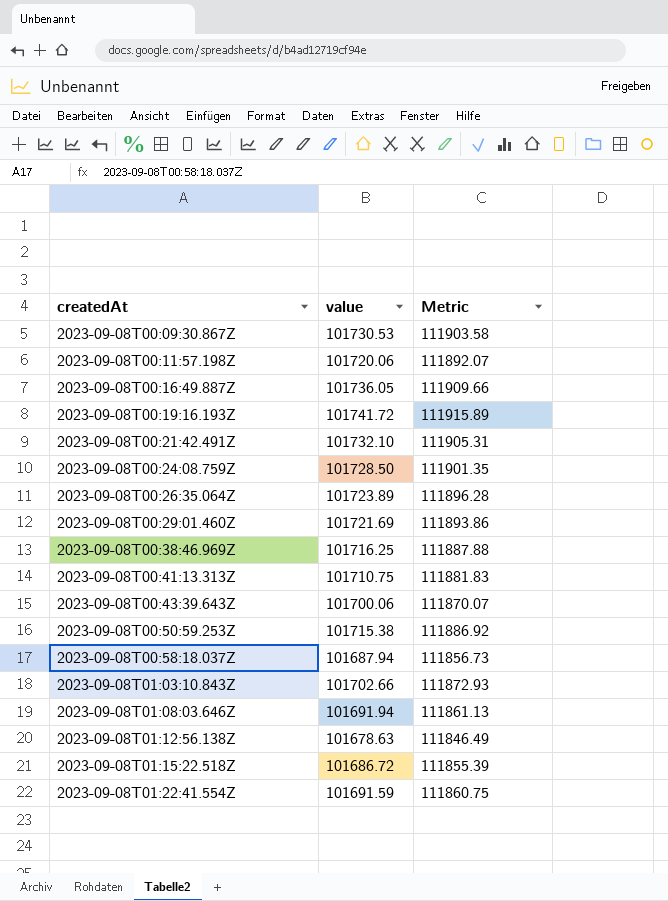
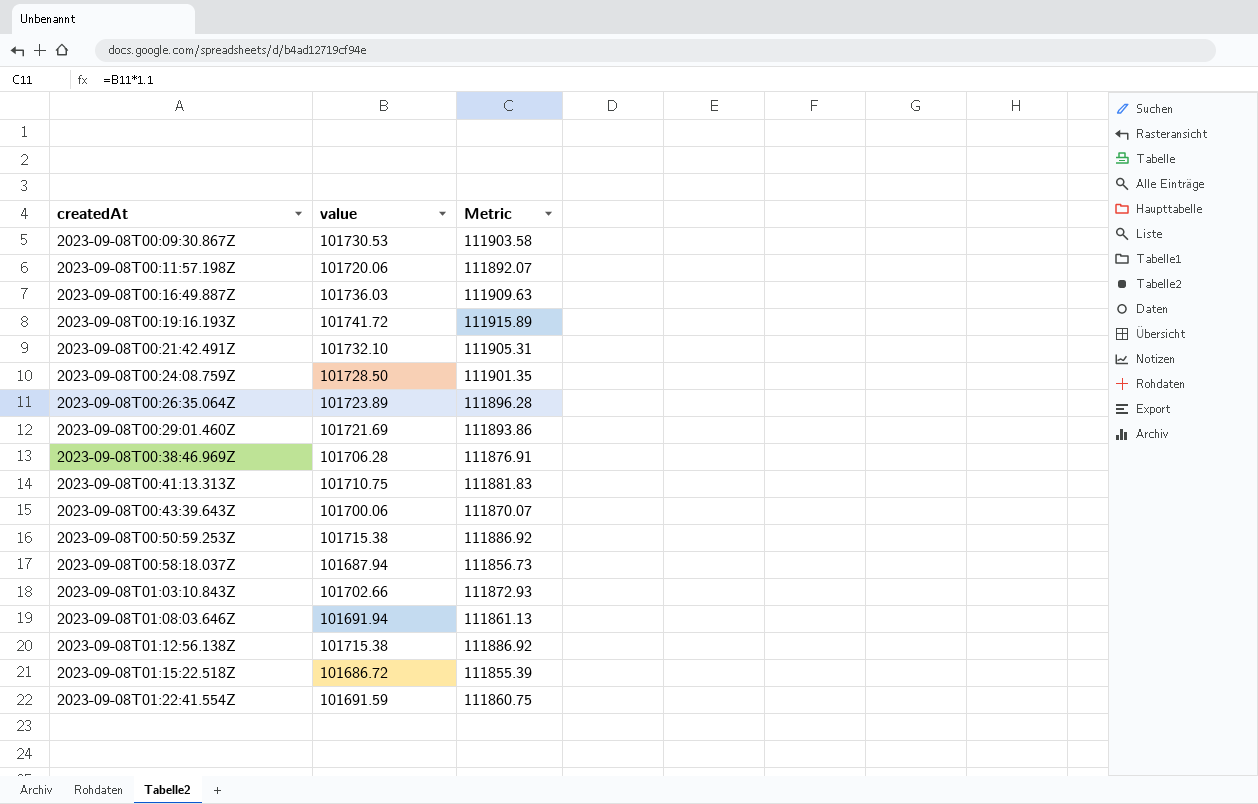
2023-09-08T00:16:49.887Z | value: 101736.05 -> 101736.03
2023-09-08T00:16:49.887Z | Metric: 111909.66 -> 111909.63
2023-09-08T00:38:46.969Z | value: 101716.25 -> 101706.28
2023-09-08T00:38:46.969Z | Metric: 111887.88 -> 111876.91
2023-09-08T01:12:56.138Z | value: 101678.63 -> 101715.38
2023-09-08T01:12:56.138Z | Metric: 111846.49 -> 111886.92

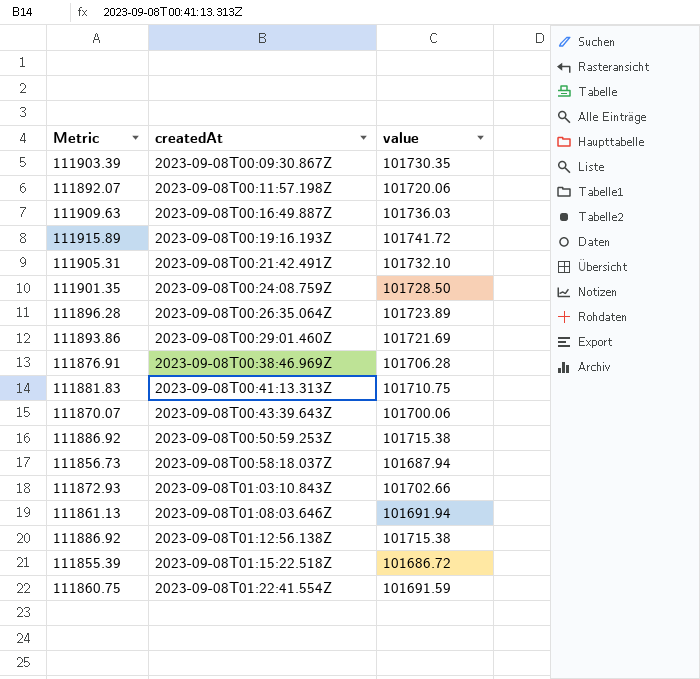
column Metric | position: 3 -> 1
2023-09-08T00:09:30.867Z | Metric: 111903.58 -> 111903.39
2023-09-08T00:09:30.867Z | value: 101730.53 -> 101730.35

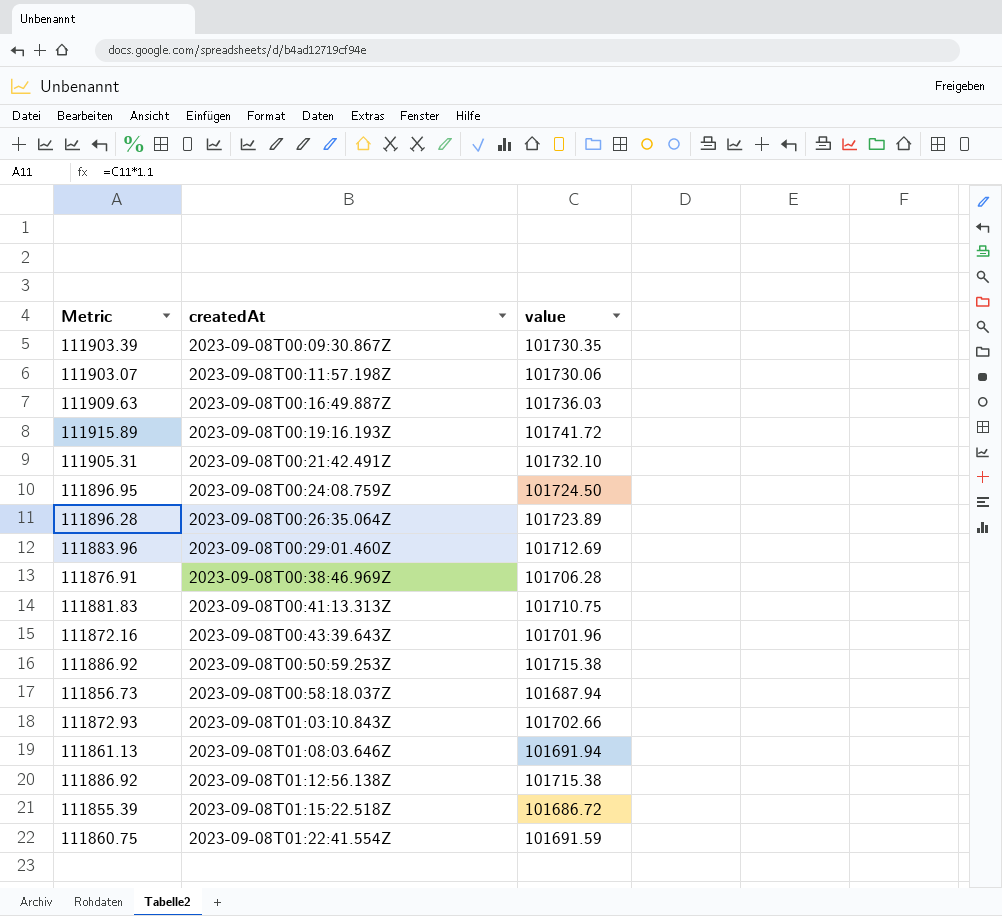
2023-09-08T00:11:57.198Z | Metric: 111892.07 -> 111903.07
2023-09-08T00:11:57.198Z | value: 101720.06 -> 101730.06
2023-09-08T00:24:08.759Z | Metric: 111901.35 -> 111896.95
2023-09-08T00:24:08.759Z | value: 101728.50 -> 101724.50
2023-09-08T00:29:01.460Z | Metric: 111893.86 -> 111883.96
2023-09-08T00:29:01.460Z | value: 101721.69 -> 101712.69
2023-09-08T00:43:39.643Z | Metric: 111870.07 -> 111872.16
2023-09-08T00:43:39.643Z | value: 101700.06 -> 101701.96

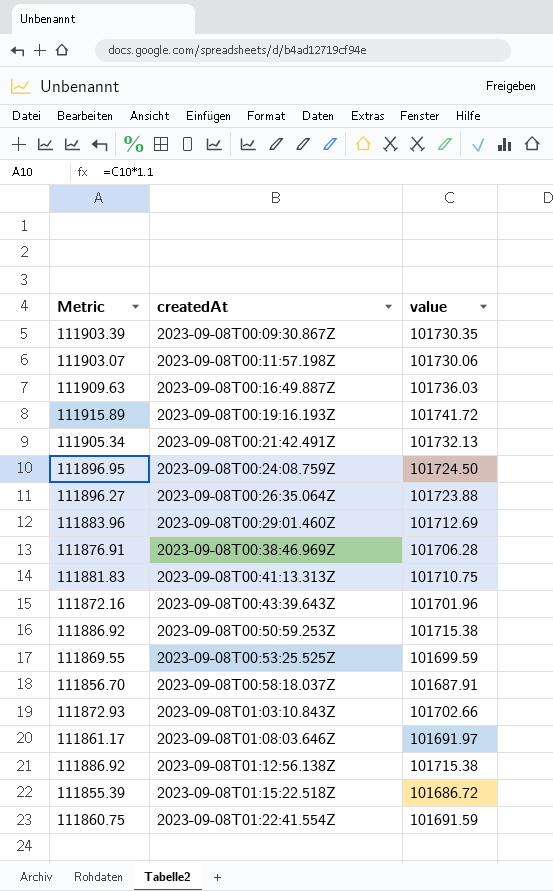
2023-09-08T00:21:42.491Z | Metric: 111905.31 -> 111905.34
2023-09-08T00:21:42.491Z | value: 101732.10 -> 101732.13
2023-09-08T00:26:35.064Z | Metric: 111896.28 -> 111896.27
2023-09-08T00:26:35.064Z | value: 101723.89 -> 101723.88
row 2023-09-08T00:53:25.525Z: none -> 111869.55 | 101699.59
2023-09-08T00:58:18.037Z | Metric: 111856.73 -> 111856.70
2023-09-08T00:58:18.037Z | value: 101687.94 -> 101687.91
2023-09-08T01:08:03.646Z | Metric: 111861.13 -> 111861.17
2023-09-08T01:08:03.646Z | value: 101691.94 -> 101691.97

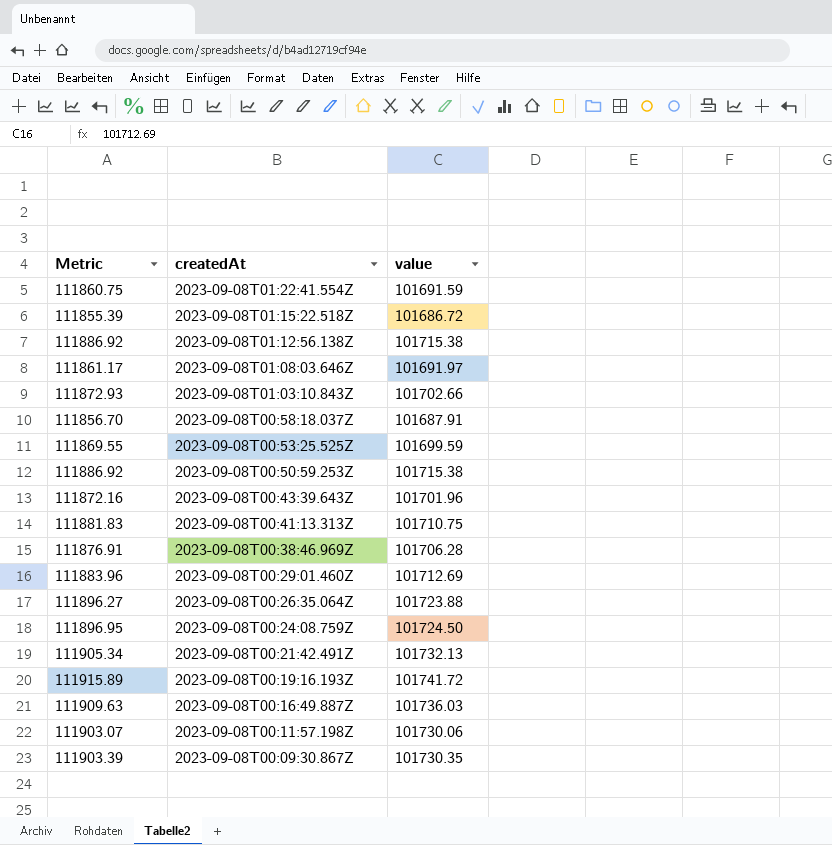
row order: createdAt ascending -> createdAt descending

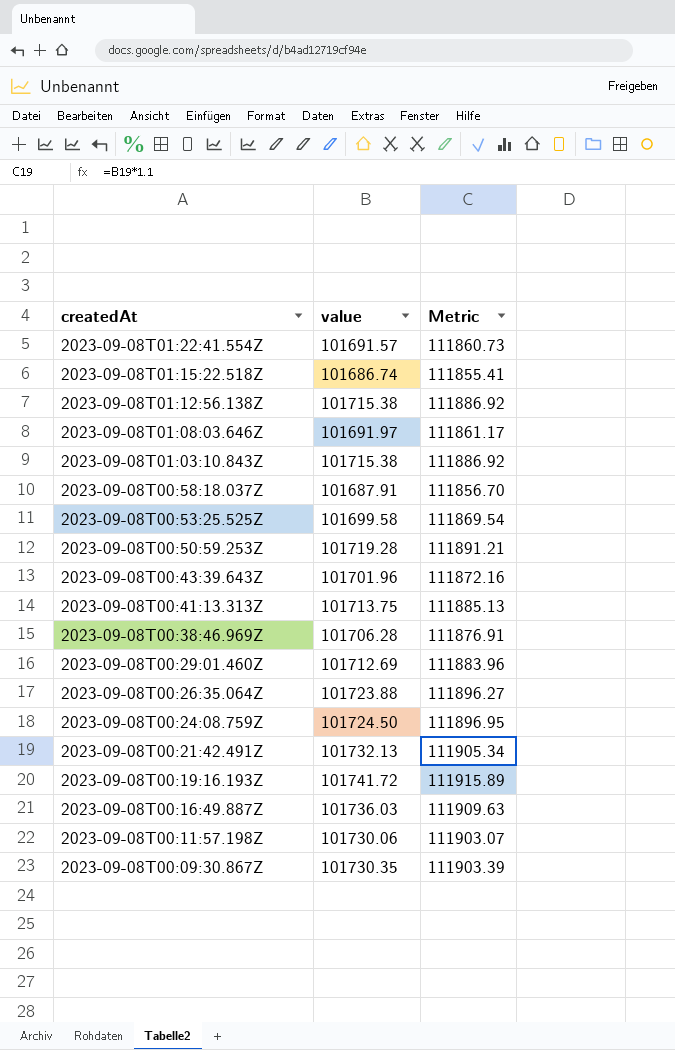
column Metric | position: 1 -> 3
2023-09-08T01:22:41.554Z | value: 101691.59 -> 101691.57
2023-09-08T01:22:41.554Z | Metric: 111860.75 -> 111860.73
2023-09-08T01:15:22.518Z | value: 101686.72 -> 101686.74
2023-09-08T01:15:22.518Z | Metric: 111855.39 -> 111855.41
2023-09-08T01:03:10.843Z | value: 101702.66 -> 101715.38
2023-09-08T01:03:10.843Z | Metric: 111872.93 -> 111886.92
2023-09-08T00:53:25.525Z | value: 101699.59 -> 101699.58
2023-09-08T00:53:25.525Z | Metric: 111869.55 -> 111869.54
2023-09-08T00:50:59.253Z | value: 101715.38 -> 101719.28
2023-09-08T00:50:59.253Z | Metric: 111886.92 -> 111891.21
2023-09-08T00:41:13.313Z | value: 101710.75 -> 101713.75
2023-09-08T00:41:13.313Z | Metric: 111881.83 -> 111885.13

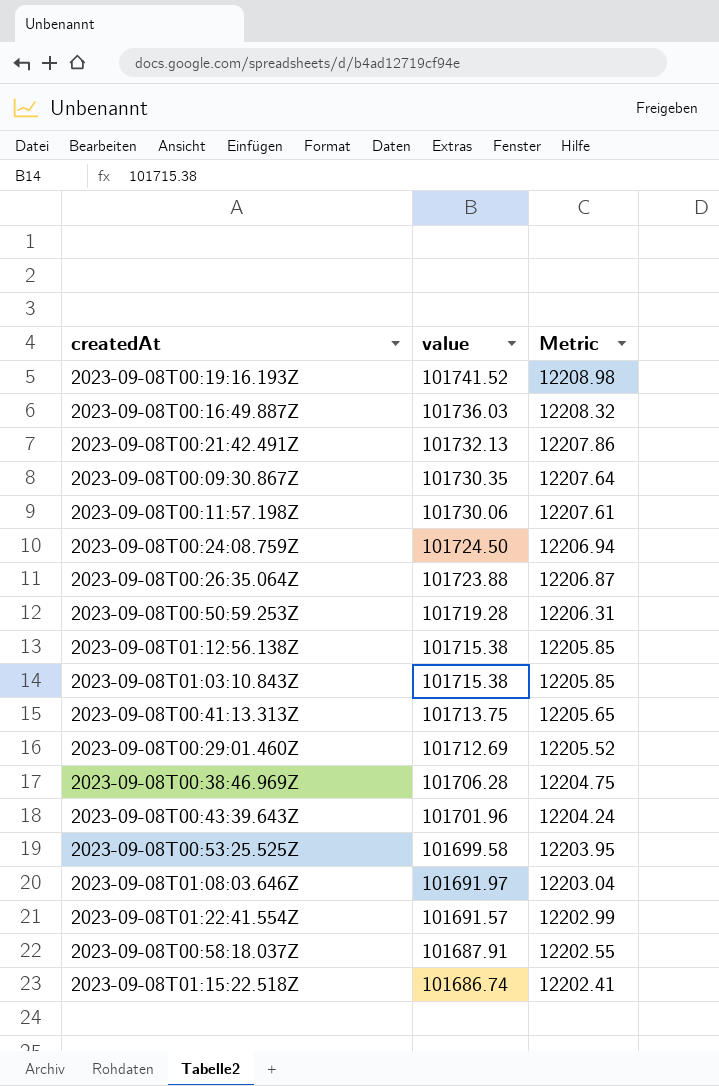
row order: createdAt descending -> value descending
column Metric | formula: [value] * 1.1 -> [value] * 0.12
2023-09-08T00:19:16.193Z | value: 101741.72 -> 101741.52

